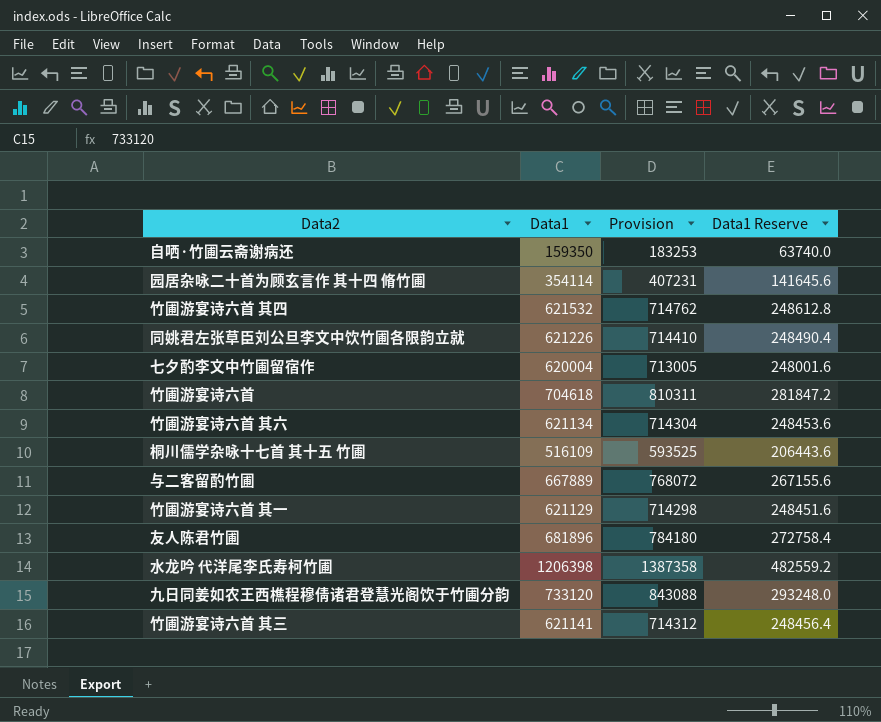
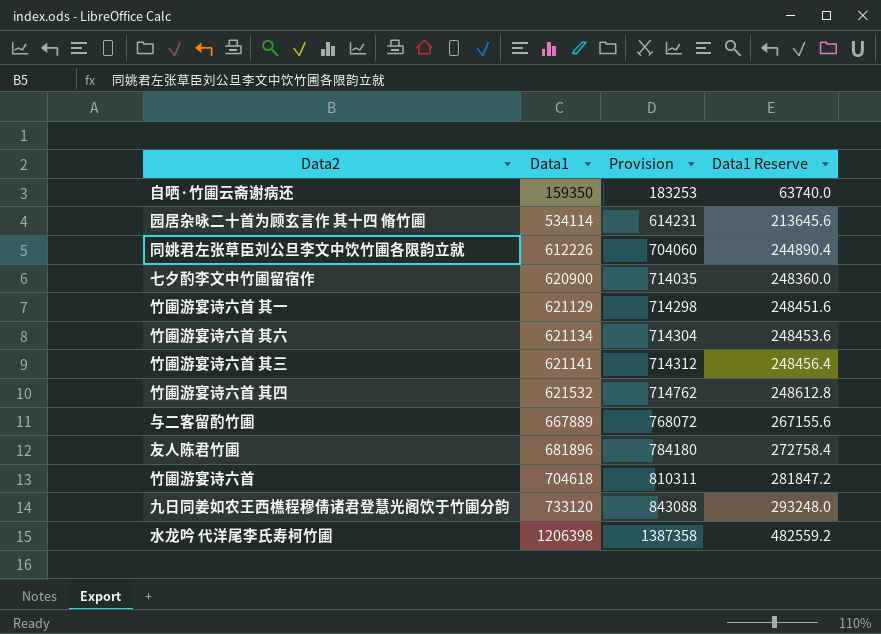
row order: none -> Data1 ascending
row 桐川儒学杂咏十七首 其十五 竹圃: 516109 | 593525 | 206443.6 -> none
园居杂咏二十首为顾玄言作 其十四 脩竹圃 | Data1: 354114 -> 534114
园居杂咏二十首为顾玄言作 其十四 脩竹圃 | Provision: 407231 -> 614231
园居杂咏二十首为顾玄言作 其十四 脩竹圃 | Data1 Reserve: 141645.6 -> 213645.6
同姚君左张草臣刘公旦李文中饮竹圃各限韵立就 | Data1: 621226 -> 612226
同姚君左张草臣刘公旦李文中饮竹圃各限韵立就 | Provision: 714410 -> 704060
同姚君左张草臣刘公旦李文中饮竹圃各限韵立就 | Data1 Reserve: 248490.4 -> 244890.4
七夕酌李文中竹圃留宿作 | Data1: 620004 -> 620900
七夕酌李文中竹圃留宿作 | Provision: 713005 -> 714035
七夕酌李文中竹圃留宿作 | Data1 Reserve: 248001.6 -> 248360.0

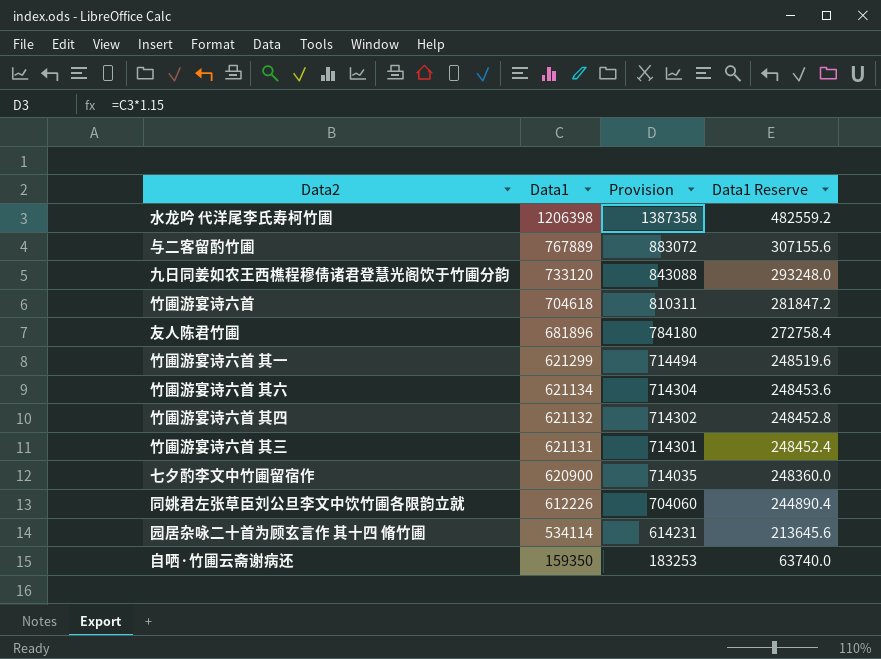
row order: Data1 ascending -> Data1 descending
与二客留酌竹圃 | Data1: 667889 -> 767889
与二客留酌竹圃 | Provision: 768072 -> 883072
与二客留酌竹圃 | Data1 Reserve: 267155.6 -> 307155.6
竹圃游宴诗六首 其一 | Data1: 621129 -> 621299
竹圃游宴诗六首 其一 | Provision: 714298 -> 714494
竹圃游宴诗六首 其一 | Data1 Reserve: 248451.6 -> 248519.6
竹圃游宴诗六首 其四 | Data1: 621532 -> 621132
竹圃游宴诗六首 其四 | Provision: 714762 -> 714302
竹圃游宴诗六首 其四 | Data1 Reserve: 248612.8 -> 248452.8
竹圃游宴诗六首 其三 | Data1: 621141 -> 621131
竹圃游宴诗六首 其三 | Provision: 714312 -> 714301
竹圃游宴诗六首 其三 | Data1 Reserve: 248456.4 -> 248452.4

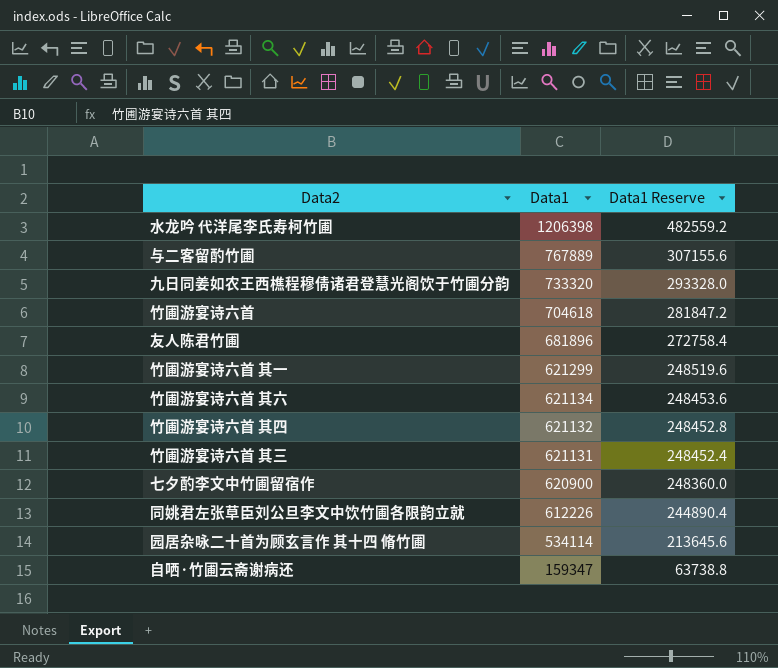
column Provision | formula: [Data1] * 1.15 -> none
九日同姜如农王西樵程穆倩诸君登慧光阁饮于竹圃分韵 | Data1: 733120 -> 733320
九日同姜如农王西樵程穆倩诸君登慧光阁饮于竹圃分韵 | Data1 Reserve: 293248.0 -> 293328.0
自哂·竹圃云斋谢病还 | Data1: 159350 -> 159347
自哂·竹圃云斋谢病还 | Data1 Reserve: 63740.0 -> 63738.8

